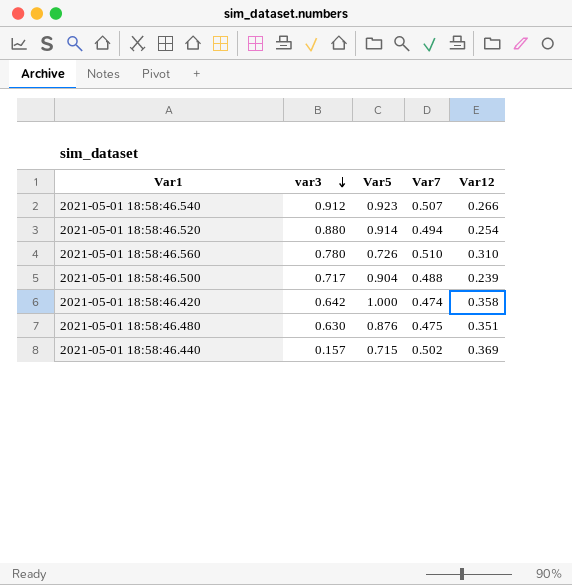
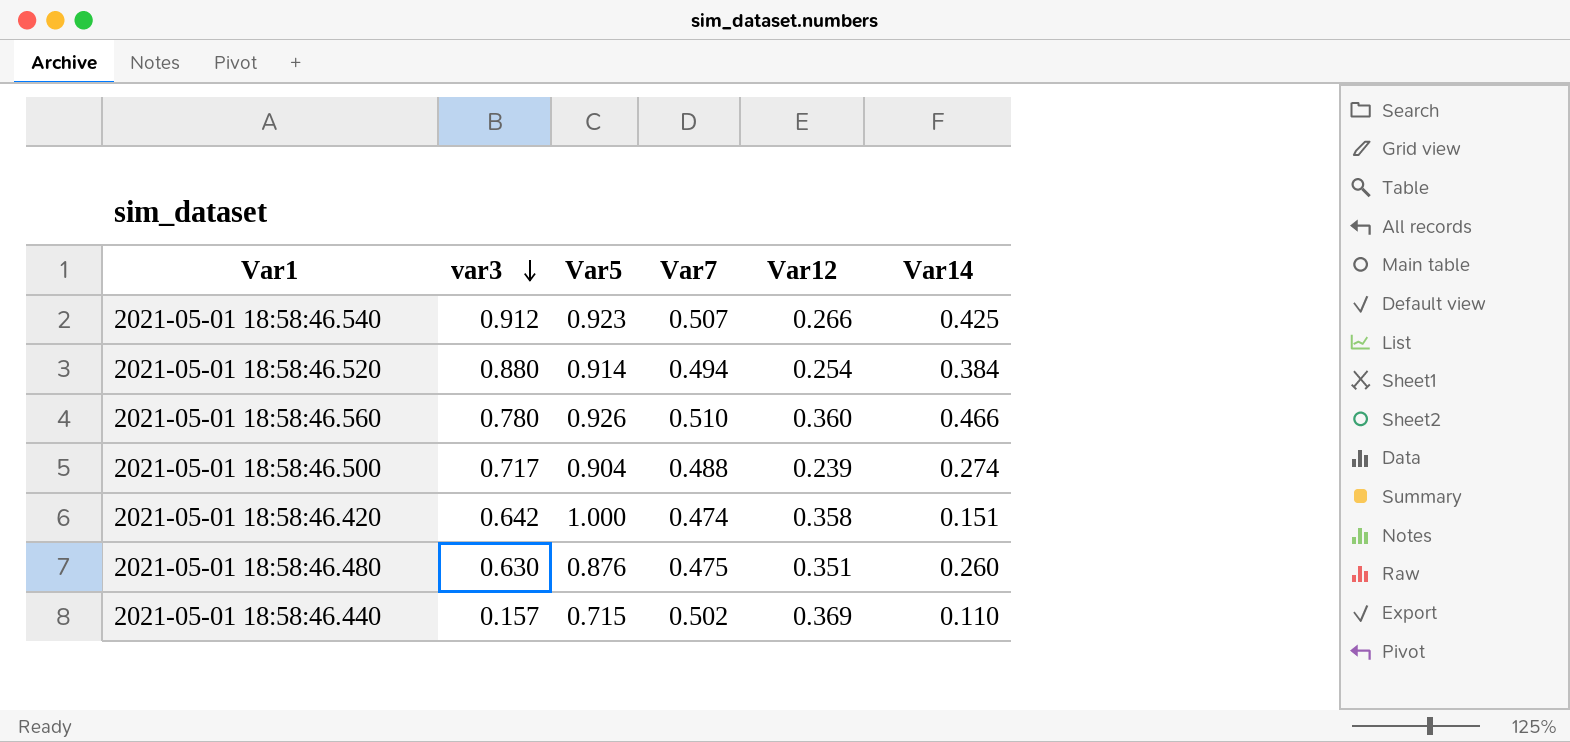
column Var14 | position: none -> 6
2021-05-01 18:58:46.560 | Var5: 0.726 -> 0.926
2021-05-01 18:58:46.560 | Var12: 0.310 -> 0.360

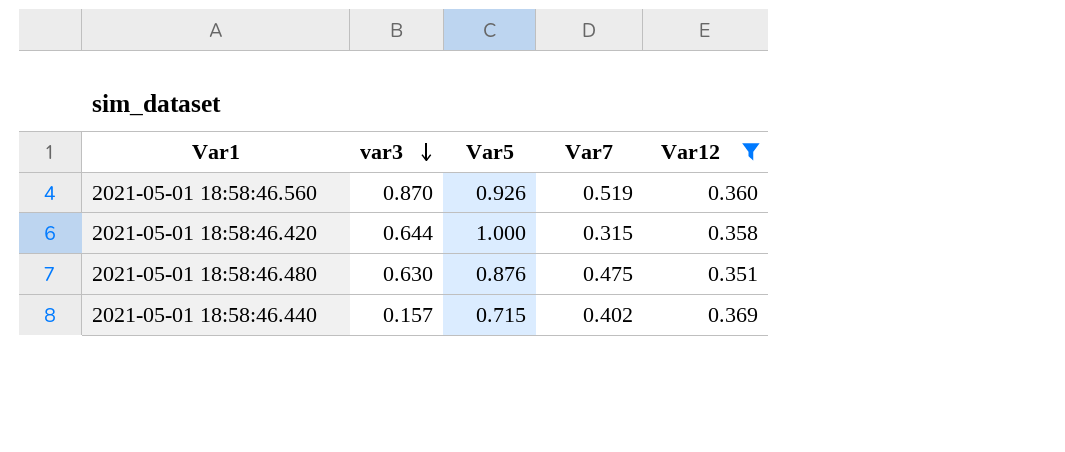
filter: none -> Var12 >= 0.351
column Var14 | position: 6 -> none
2021-05-01 18:58:46.560 | var3: 0.780 -> 0.870
2021-05-01 18:58:46.560 | Var7: 0.510 -> 0.519
2021-05-01 18:58:46.420 | var3: 0.642 -> 0.644
2021-05-01 18:58:46.420 | Var7: 0.474 -> 0.315
2021-05-01 18:58:46.440 | Var7: 0.502 -> 0.402

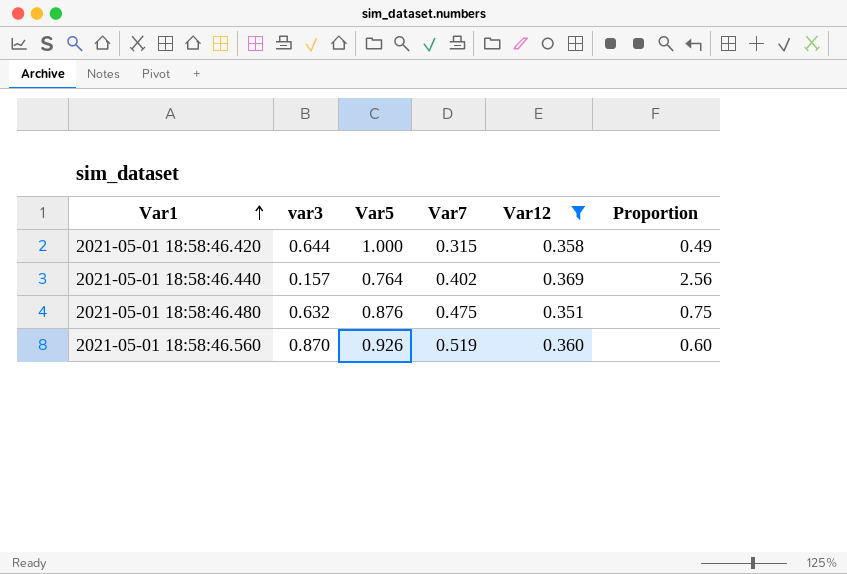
row order: var3 descending -> Var1 ascending
column Proportion | formula: none -> [Var7] / [var3]
2021-05-01 18:58:46.440 | Var5: 0.715 -> 0.764
2021-05-01 18:58:46.480 | var3: 0.630 -> 0.632

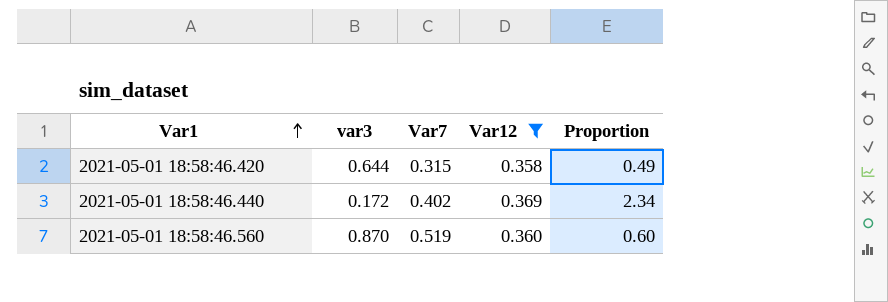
column Var5 | position: 3 -> none
row 2021-05-01 18:58:46.480: 0.632 | 0.876 | 0.475 | 0.351 | 0.75 -> none
2021-05-01 18:58:46.440 | var3: 0.157 -> 0.172
2021-05-01 18:58:46.440 | Proportion: 2.56 -> 2.34

